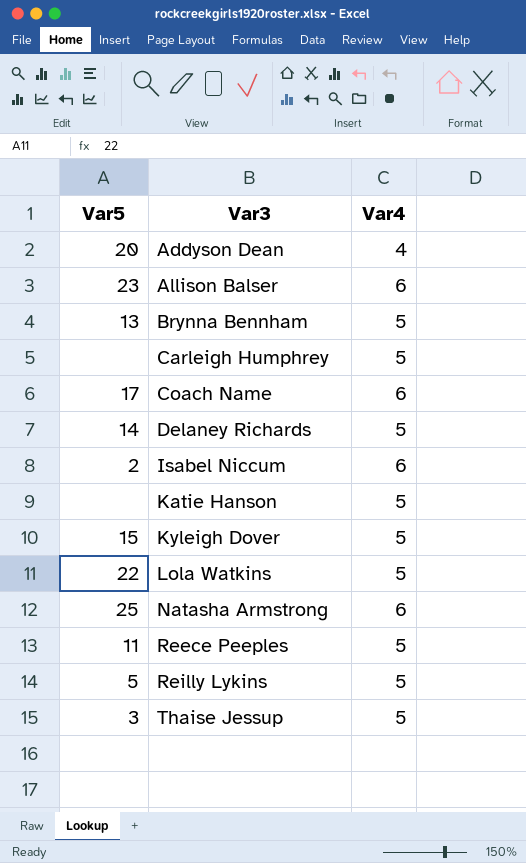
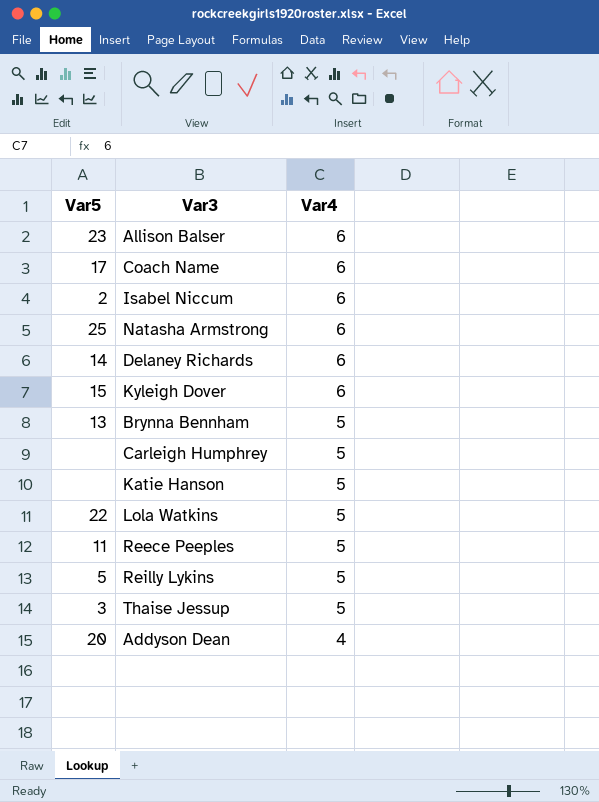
row order: Var3 ascending -> Var4 descending
Delaney Richards | Var4: 5 -> 6
Kyleigh Dover | Var4: 5 -> 6

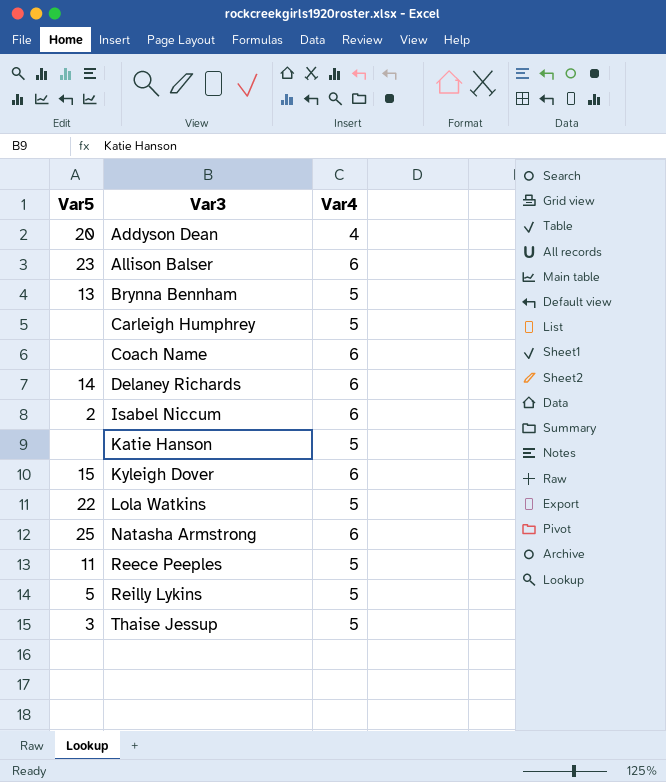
row order: Var4 descending -> Var3 ascending
Coach Name | Var5: 17 -> none

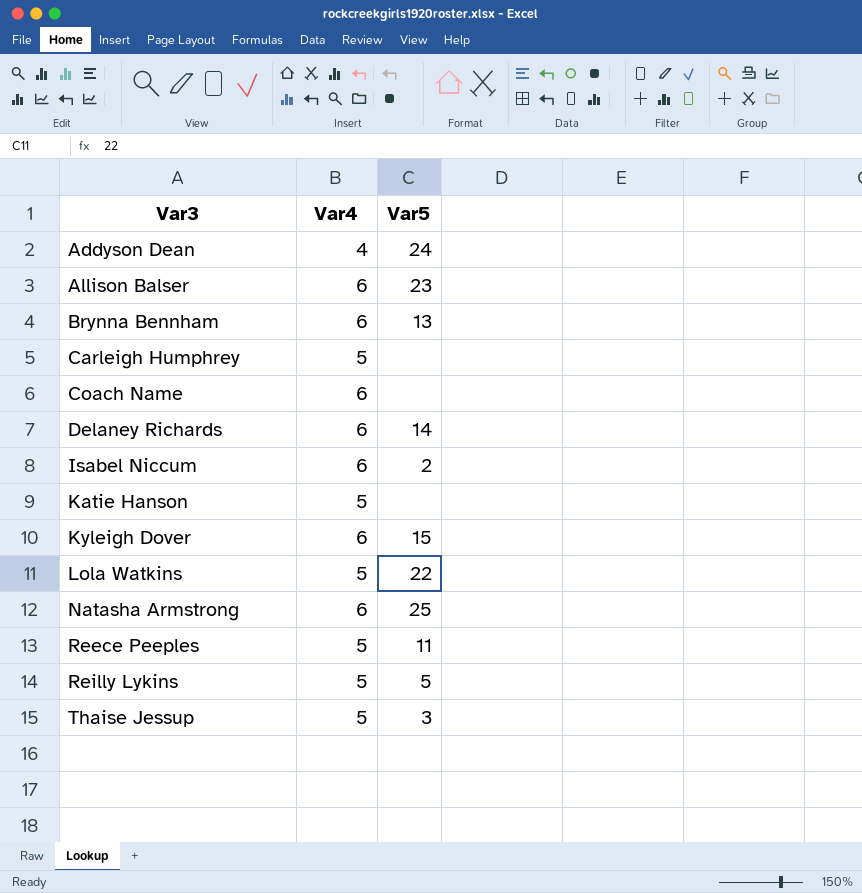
column Var5 | position: 1 -> 3
Addyson Dean | Var5: 20 -> 24
Brynna Bennham | Var4: 5 -> 6

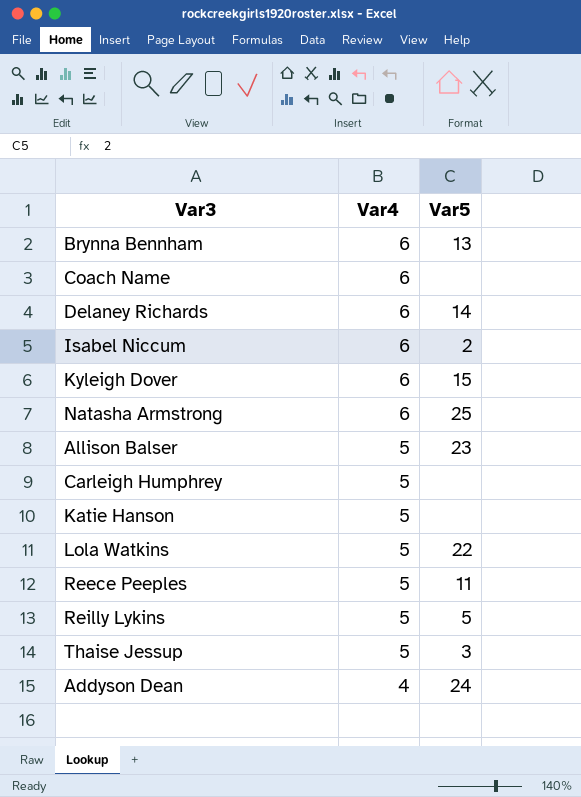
row order: Var3 ascending -> Var4 descending
Allison Balser | Var4: 6 -> 5

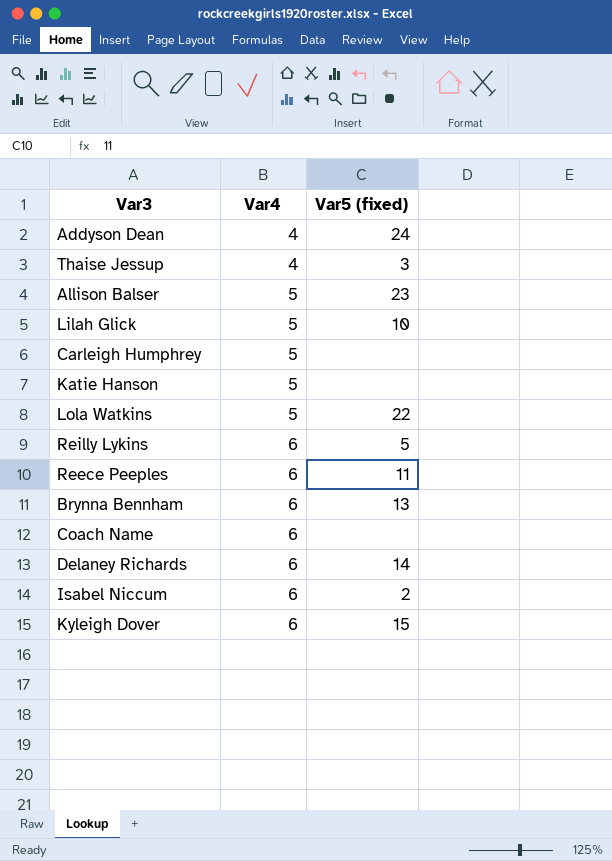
row order: Var4 descending -> Var4 ascending
column name: Var5 -> Var5 (fixed)
row Natasha Armstrong: 6 | 25 -> none
Thaise Jessup | Var4: 5 -> 4
row Lilah Glick: none -> 5 | 10
Reilly Lykins | Var4: 5 -> 6
Reece Peeples | Var4: 5 -> 6

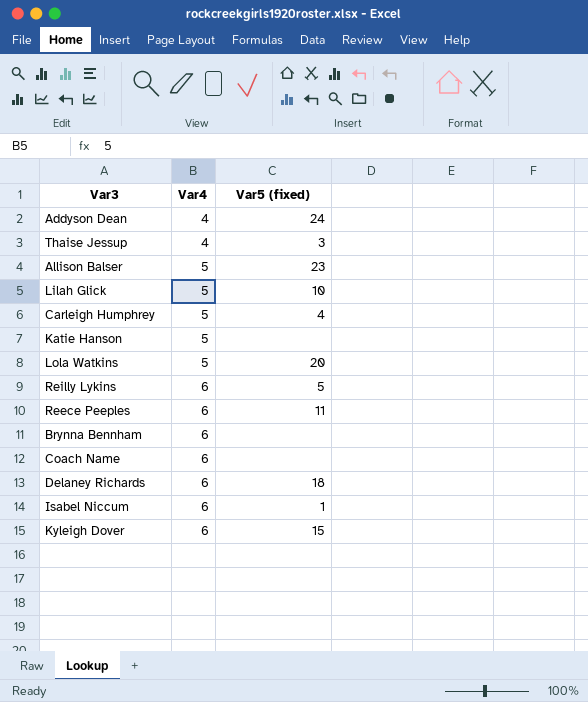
Carleigh Humphrey | Var5 (fixed): none -> 4
Lola Watkins | Var5 (fixed): 22 -> 20
Brynna Bennham | Var5 (fixed): 13 -> none
Delaney Richards | Var5 (fixed): 14 -> 18
Isabel Niccum | Var5 (fixed): 2 -> 1

